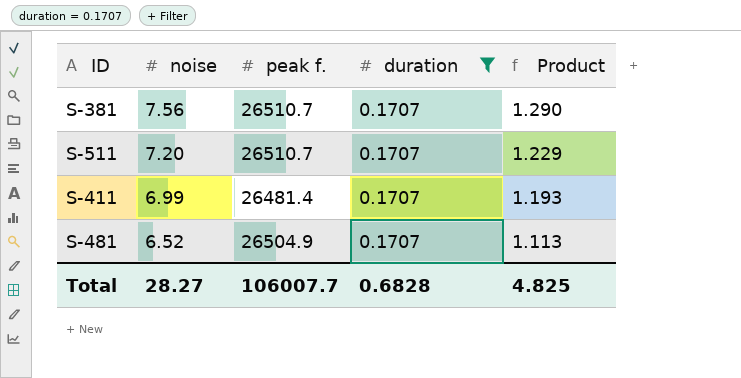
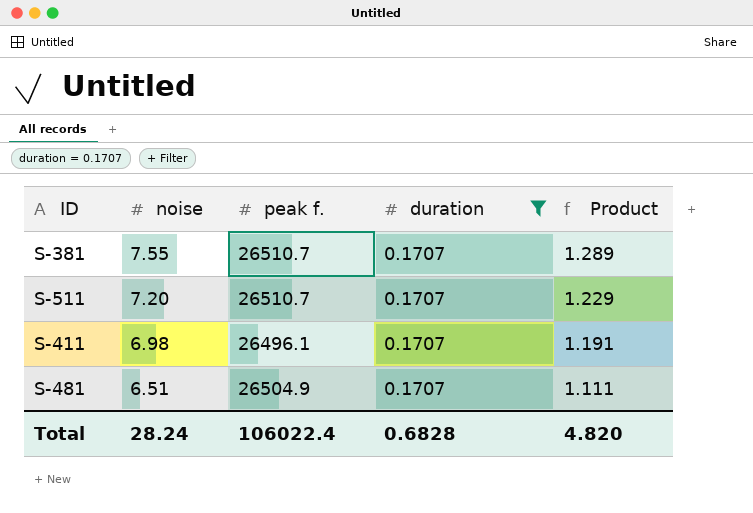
S-381 | noise: 7.56 -> 7.55
S-381 | Product: 1.290 -> 1.289
S-411 | noise: 6.99 -> 6.98
S-411 | peak f.: 26481.4 -> 26496.1
S-411 | Product: 1.193 -> 1.191
S-481 | noise: 6.52 -> 6.51
S-481 | Product: 1.113 -> 1.111
Total | noise: 28.27 -> 28.24
Total | peak f.: 106007.7 -> 106022.4
Total | Product: 4.825 -> 4.820

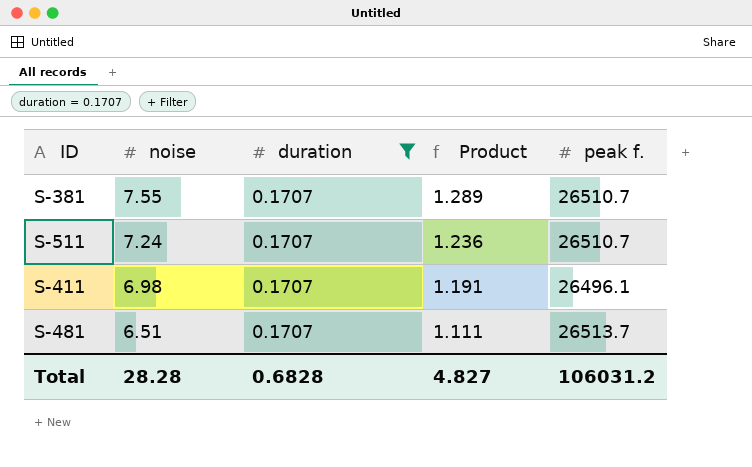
column peak f. | position: 3 -> 5
S-511 | noise: 7.20 -> 7.24
S-511 | Product: 1.229 -> 1.236
S-481 | peak f.: 26504.9 -> 26513.7
Total | noise: 28.24 -> 28.28
Total | Product: 4.820 -> 4.827
Total | peak f.: 106022.4 -> 106031.2

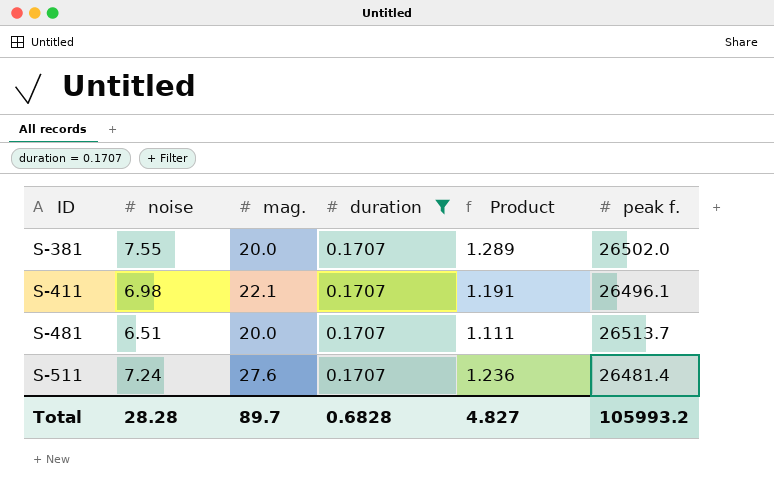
row order: noise descending -> ID ascending
column mag. | position: none -> 3
S-381 | peak f.: 26510.7 -> 26502.0
S-511 | peak f.: 26510.7 -> 26481.4
Total | peak f.: 106031.2 -> 105993.2

